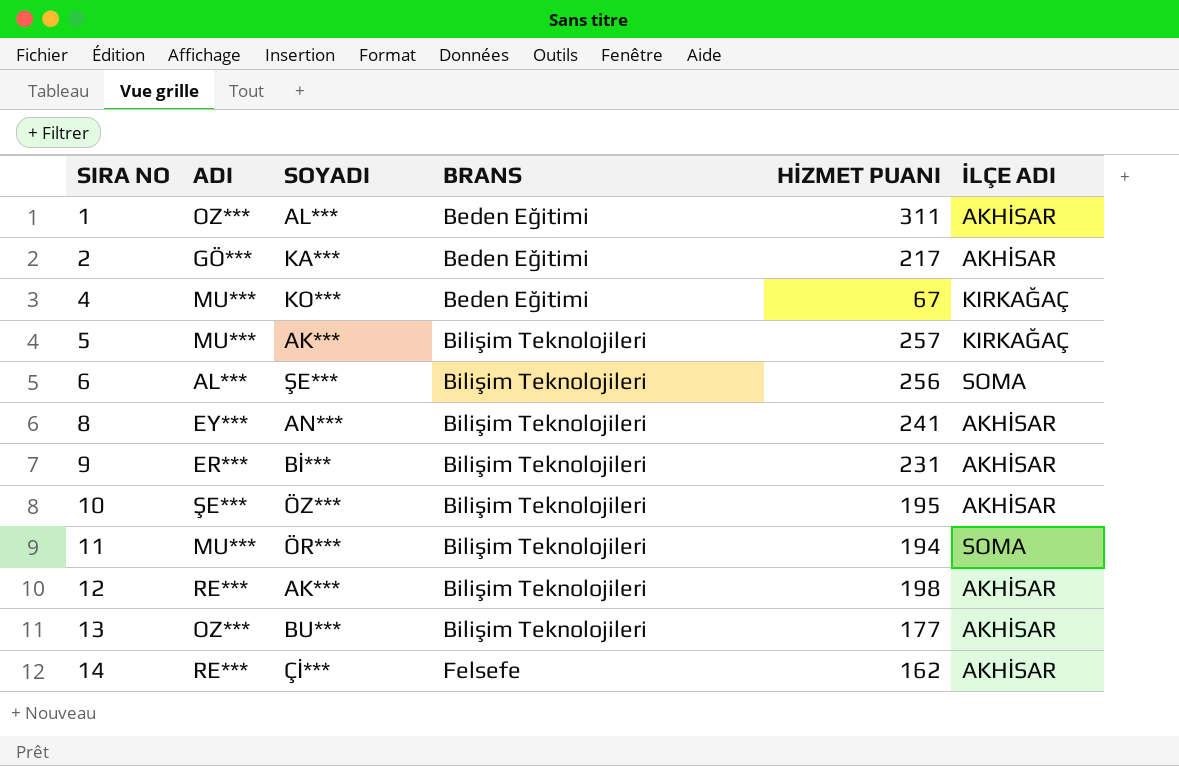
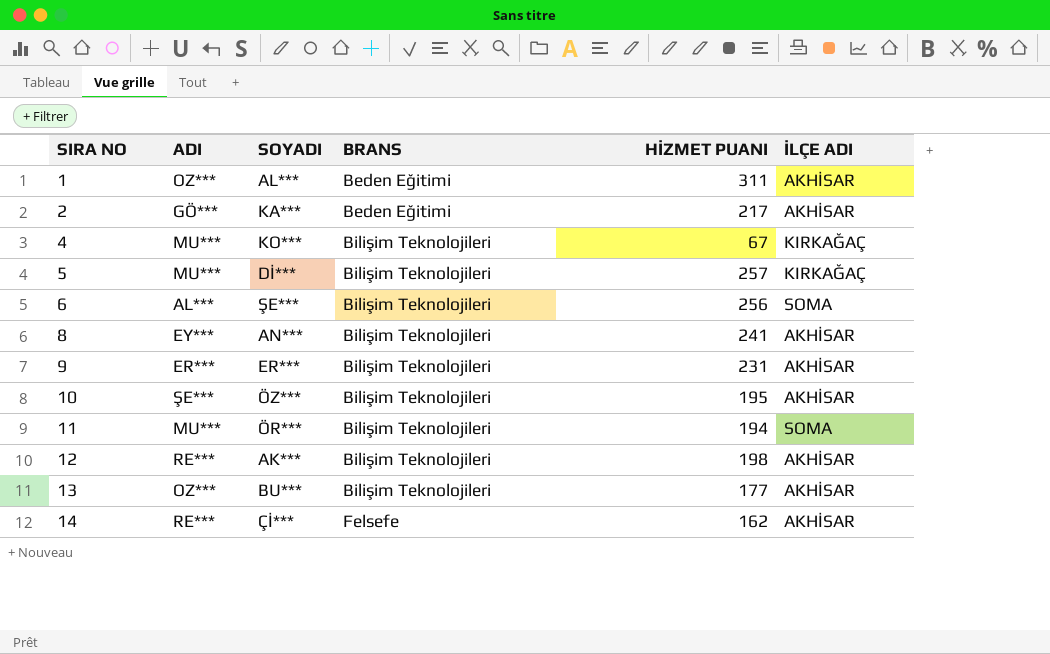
4 | BRANS: Beden Eğitimi -> Bilişim Teknolojileri
5 | SOYADI: AK*** -> Dİ***
9 | SOYADI: Bİ*** -> ER***

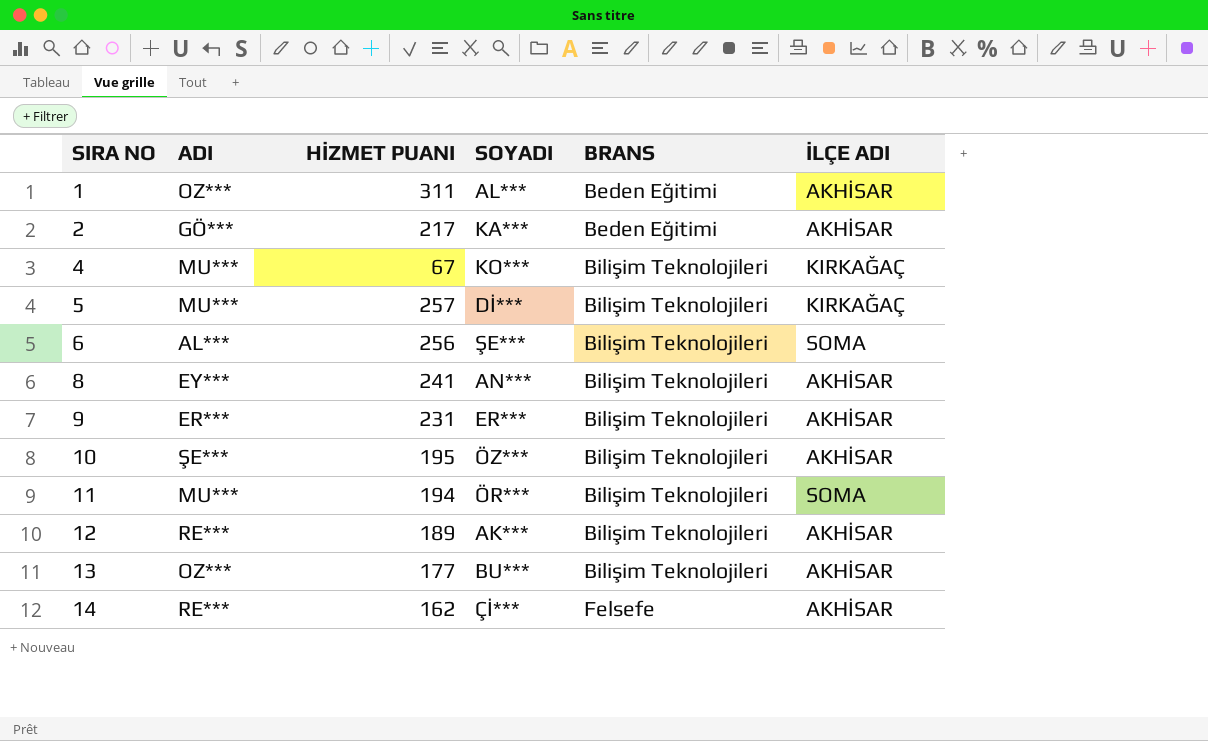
column HİZMET PUANI | position: 5 -> 3
12 | HİZMET PUANI: 198 -> 189

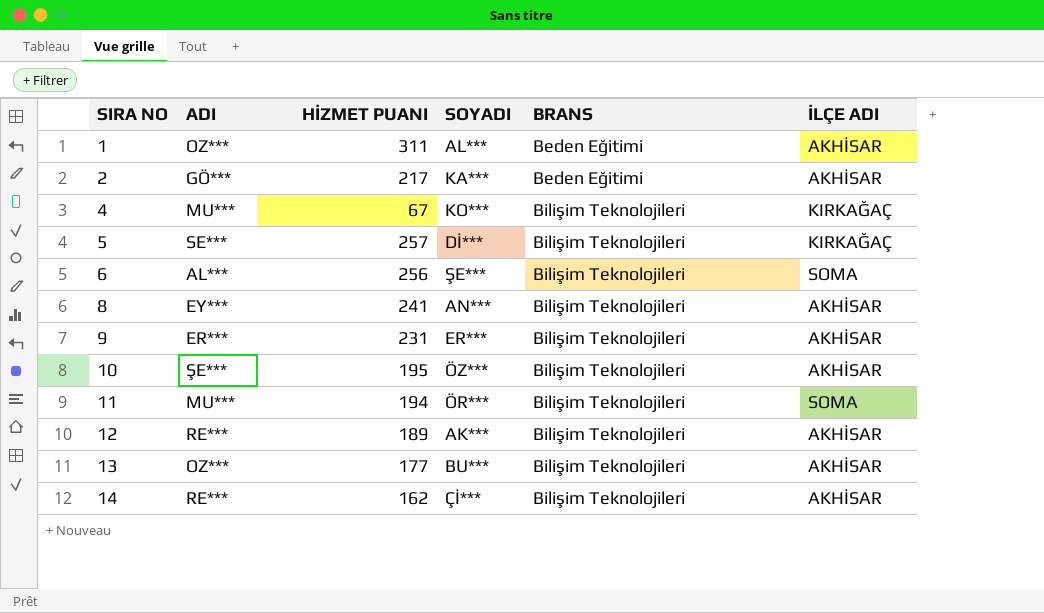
5 | ADI: MU*** -> SE***
14 | BRANS: Felsefe -> Bilişim Teknolojileri

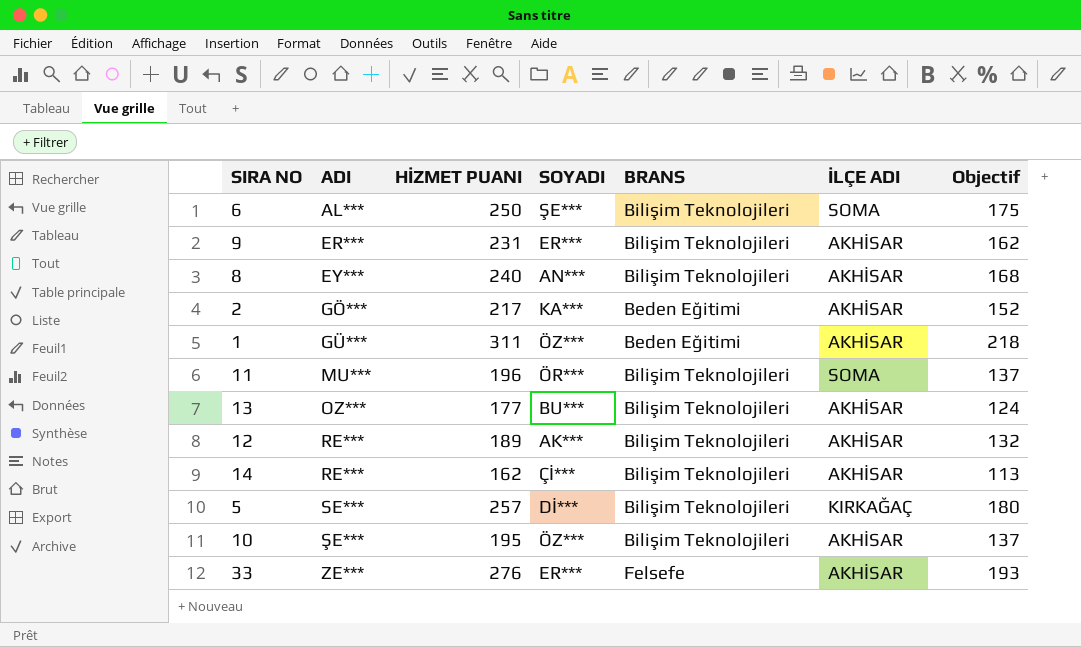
row order: SIRA NO ascending -> ADI ascending
column Objectif | formula: none -> [HİZMET PUANI] * 0,7
row 4: MU*** | 67 | KO*** | Bilişim Teknolojileri | KIRKAĞAÇ -> none
6 | HİZMET PUANI: 256 -> 250
8 | HİZMET PUANI: 241 -> 240
1 | ADI: OZ*** -> GÜ***
1 | SOYADI: AL*** -> ÖZ***
11 | HİZMET PUANI: 194 -> 196
row 33: none -> ZE*** | 276 | ER*** | Felsefe | AKHİSAR | 193

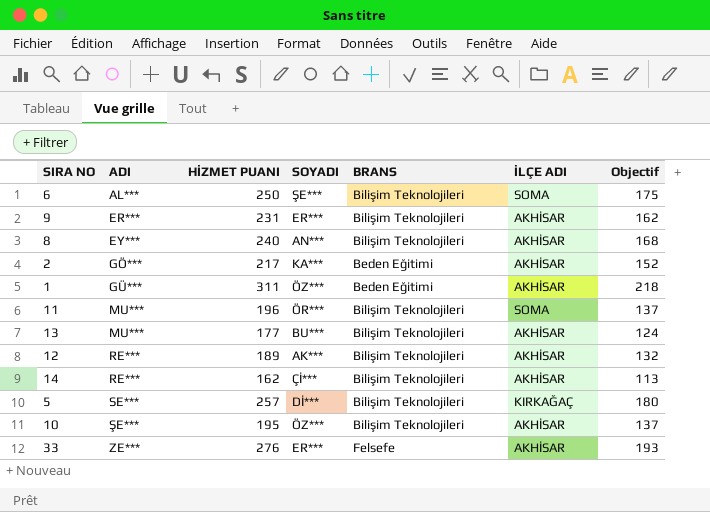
13 | ADI: OZ*** -> MU***

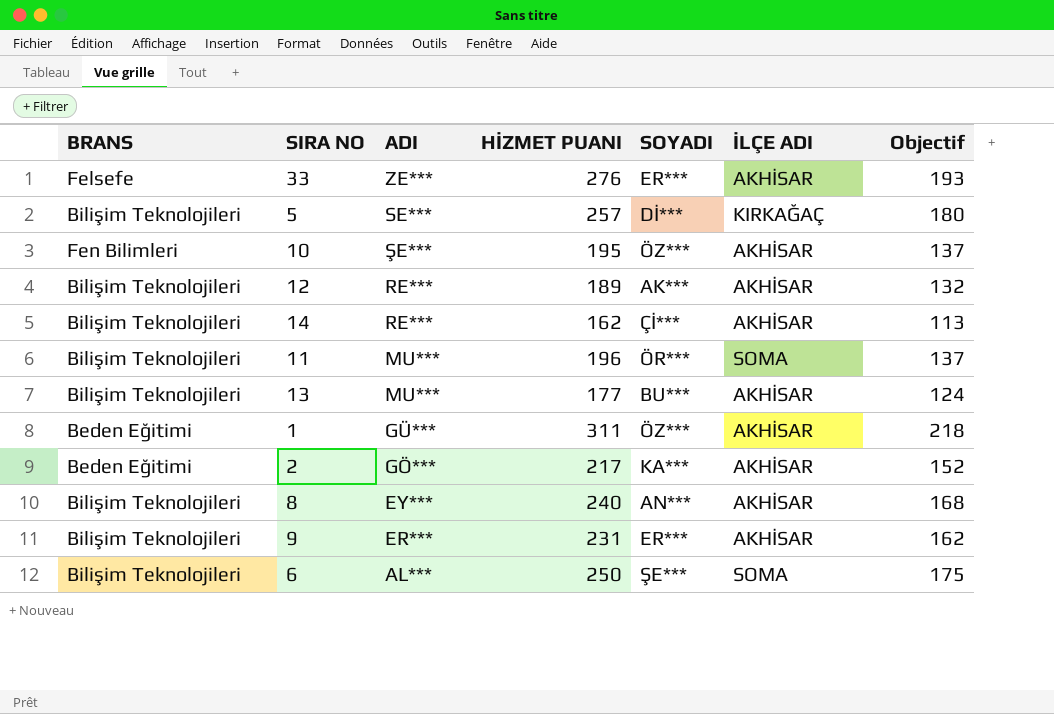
row order: ADI ascending -> ADI descending
column BRANS | position: 5 -> 1
10 | BRANS: Bilişim Teknolojileri -> Fen Bilimleri

